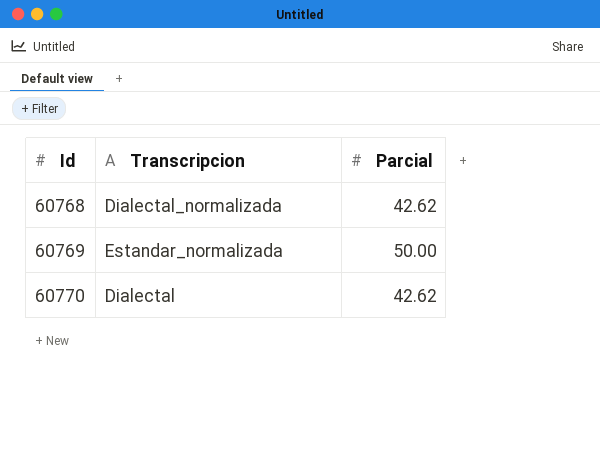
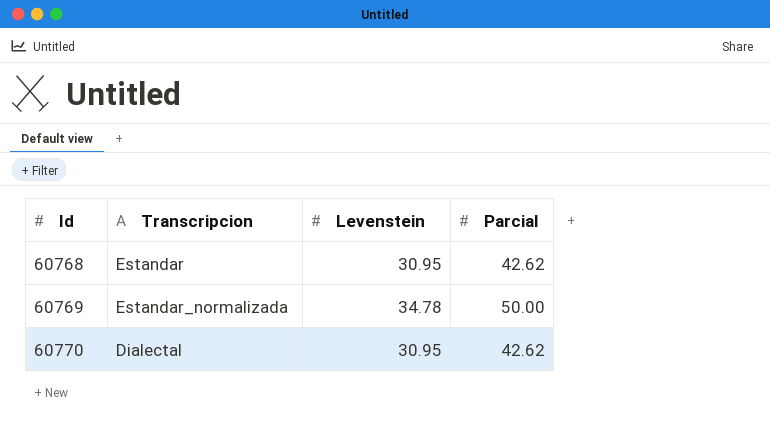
column Levenstein | position: none -> 3
60768 | Transcripcion: Dialectal_normalizada -> Estandar

